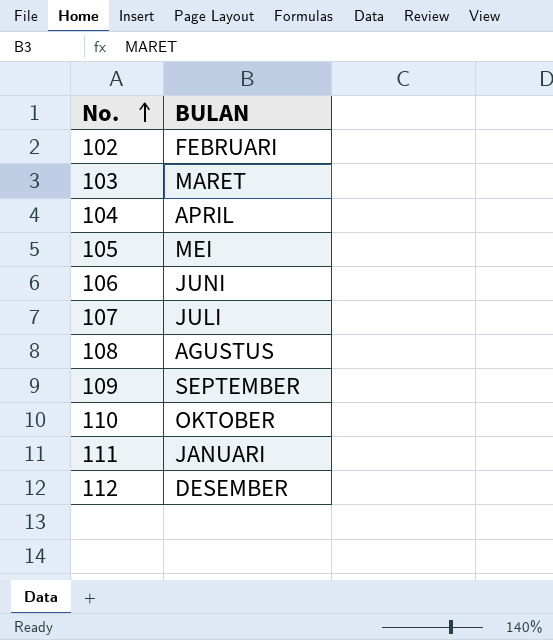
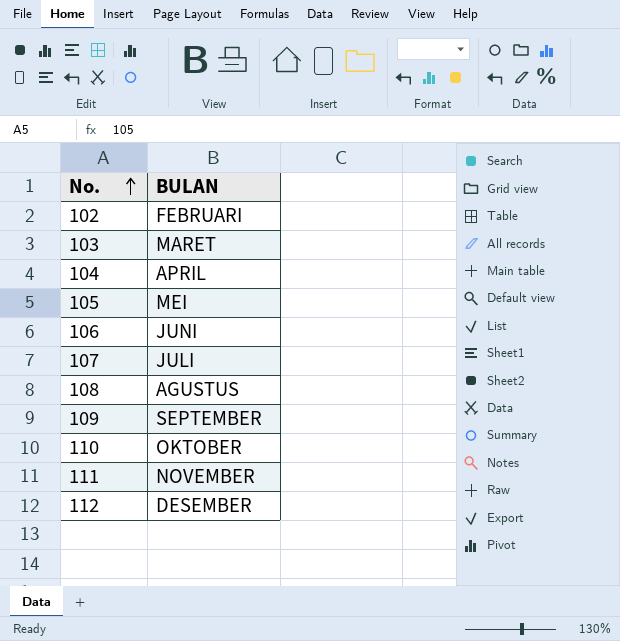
111 | BULAN: JANUARI -> NOVEMBER

